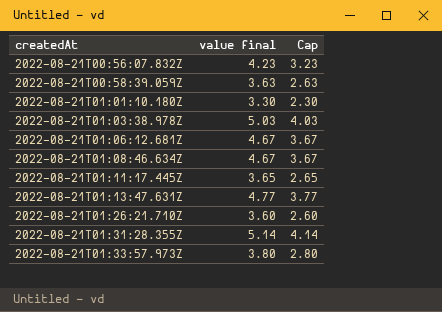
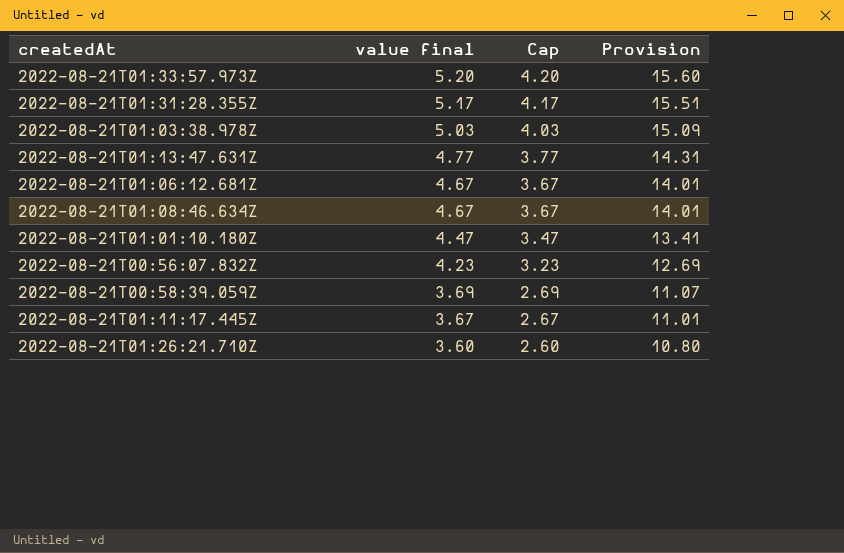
row order: createdAt ascending -> value final descending
column Provision | formula: none -> [value final] * 3
2022-08-21T01:33:57.973Z | value final: 3.80 -> 5.20
2022-08-21T01:33:57.973Z | Cap: 2.80 -> 4.20
2022-08-21T01:31:28.355Z | value final: 5.14 -> 5.17
2022-08-21T01:31:28.355Z | Cap: 4.14 -> 4.17
2022-08-21T01:01:10.180Z | value final: 3.30 -> 4.47
2022-08-21T01:01:10.180Z | Cap: 2.30 -> 3.47
2022-08-21T00:58:39.059Z | value final: 3.63 -> 3.69
2022-08-21T00:58:39.059Z | Cap: 2.63 -> 2.69
2022-08-21T01:11:17.445Z | value final: 3.65 -> 3.67
2022-08-21T01:11:17.445Z | Cap: 2.65 -> 2.67

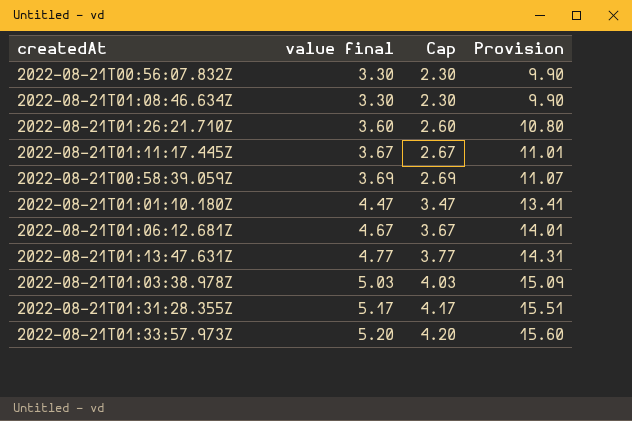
row order: value final descending -> value final ascending
2022-08-21T00:56:07.832Z | value final: 4.23 -> 3.30
2022-08-21T00:56:07.832Z | Cap: 3.23 -> 2.30
2022-08-21T00:56:07.832Z | Provision: 12.69 -> 9.90
2022-08-21T01:08:46.634Z | value final: 4.67 -> 3.30
2022-08-21T01:08:46.634Z | Cap: 3.67 -> 2.30
2022-08-21T01:08:46.634Z | Provision: 14.01 -> 9.90

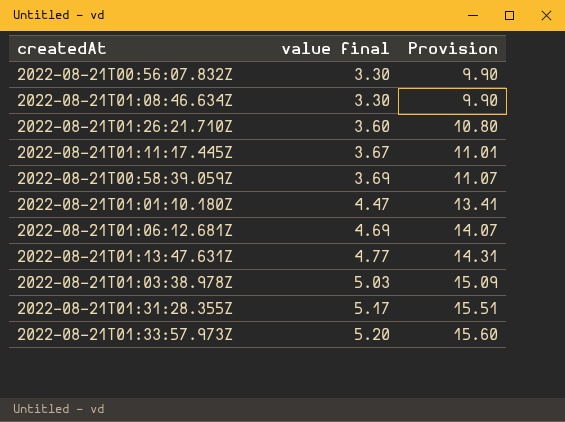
column Cap | formula: [value final] - 1 -> none
2022-08-21T01:06:12.681Z | value final: 4.67 -> 4.69
2022-08-21T01:06:12.681Z | Provision: 14.01 -> 14.07

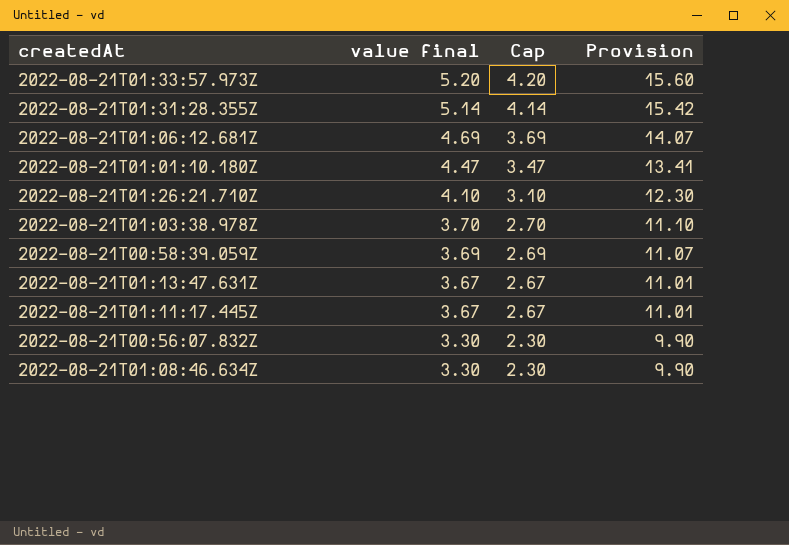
row order: value final ascending -> value final descending
column Cap | formula: none -> [value final] - 1
2022-08-21T01:31:28.355Z | value final: 5.17 -> 5.14
2022-08-21T01:31:28.355Z | Provision: 15.51 -> 15.42
2022-08-21T01:26:21.710Z | value final: 3.60 -> 4.10
2022-08-21T01:26:21.710Z | Provision: 10.80 -> 12.30
2022-08-21T01:03:38.978Z | value final: 5.03 -> 3.70
2022-08-21T01:03:38.978Z | Provision: 15.09 -> 11.10
2022-08-21T01:13:47.631Z | value final: 4.77 -> 3.67
2022-08-21T01:13:47.631Z | Provision: 14.31 -> 11.01

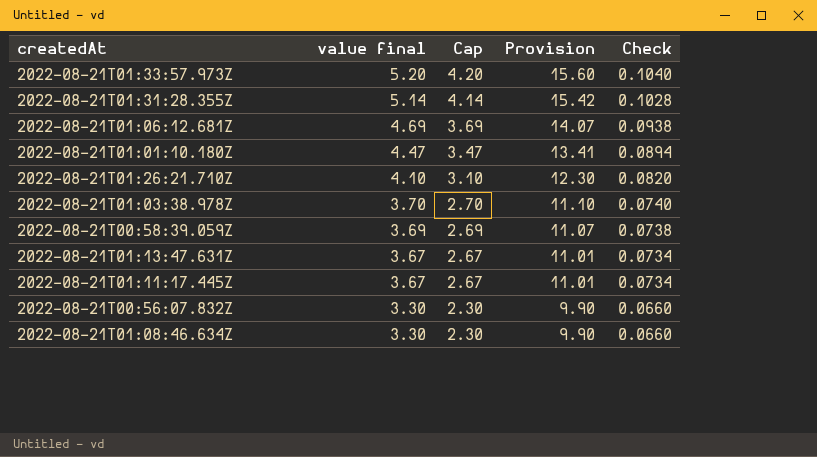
column Check | formula: none -> [value final] * 0.02

